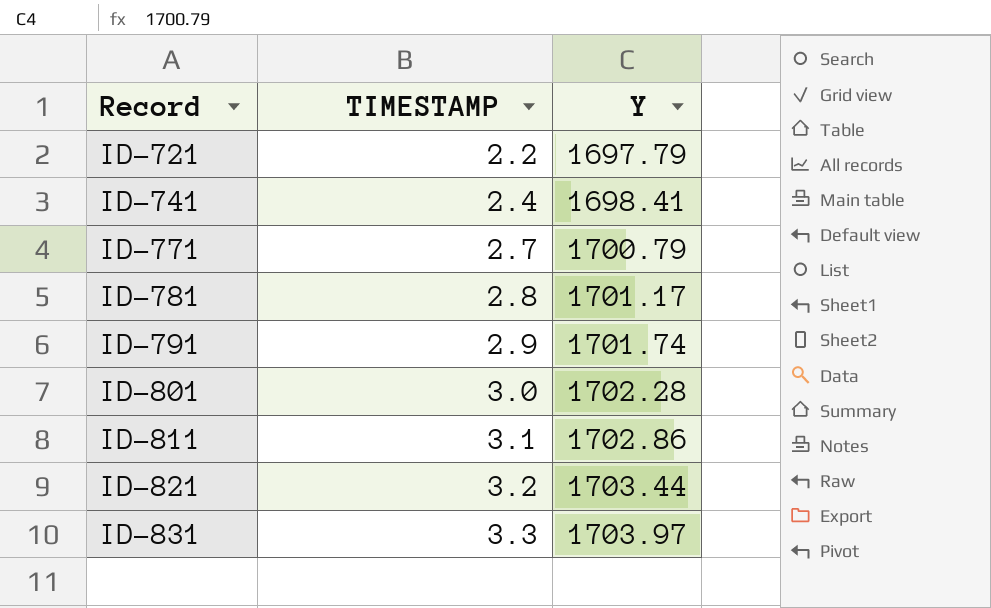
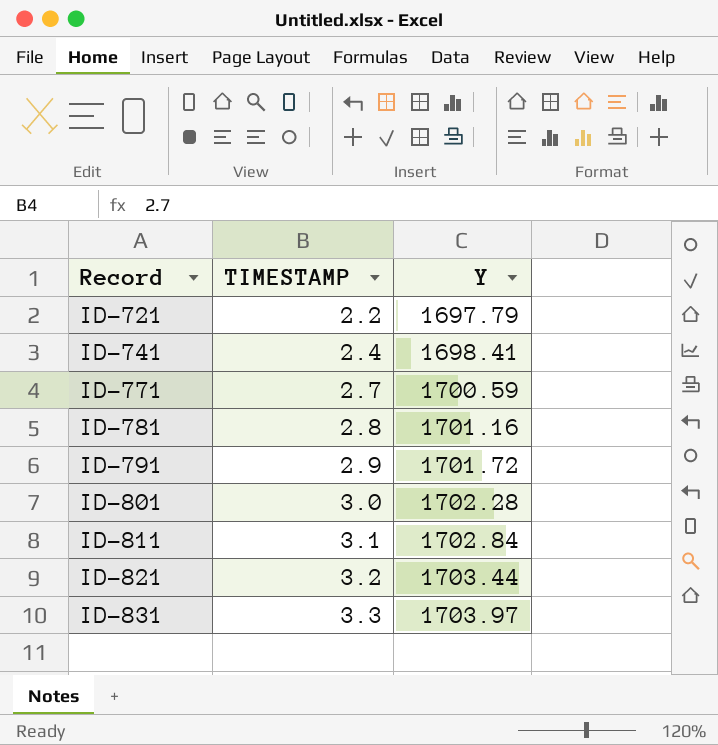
ID-771 | Y: 1700.79 -> 1700.59
ID-781 | Y: 1701.17 -> 1701.16
ID-791 | Y: 1701.74 -> 1701.72
ID-811 | Y: 1702.86 -> 1702.84

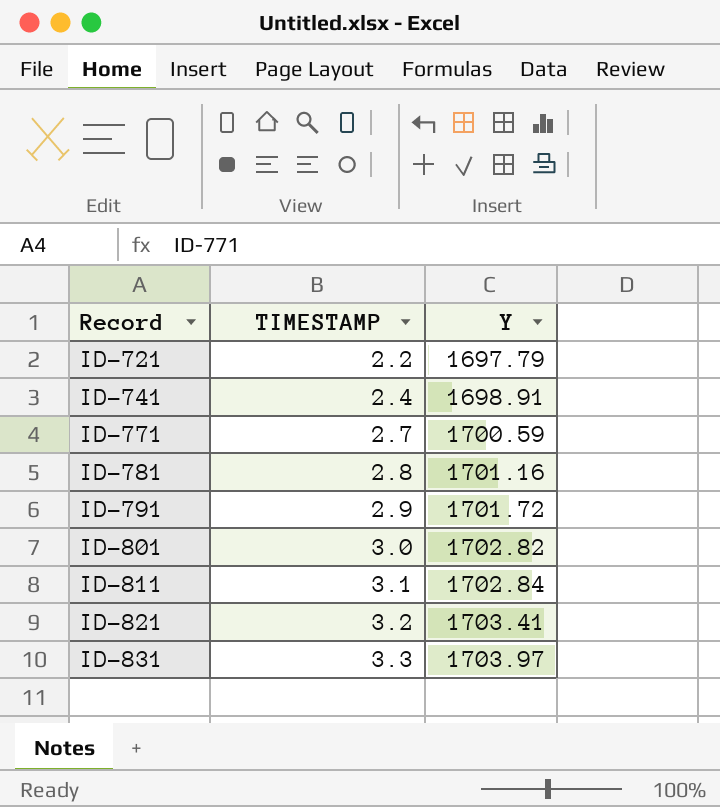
ID-741 | Y: 1698.41 -> 1698.91
ID-801 | Y: 1702.28 -> 1702.82
ID-821 | Y: 1703.44 -> 1703.41

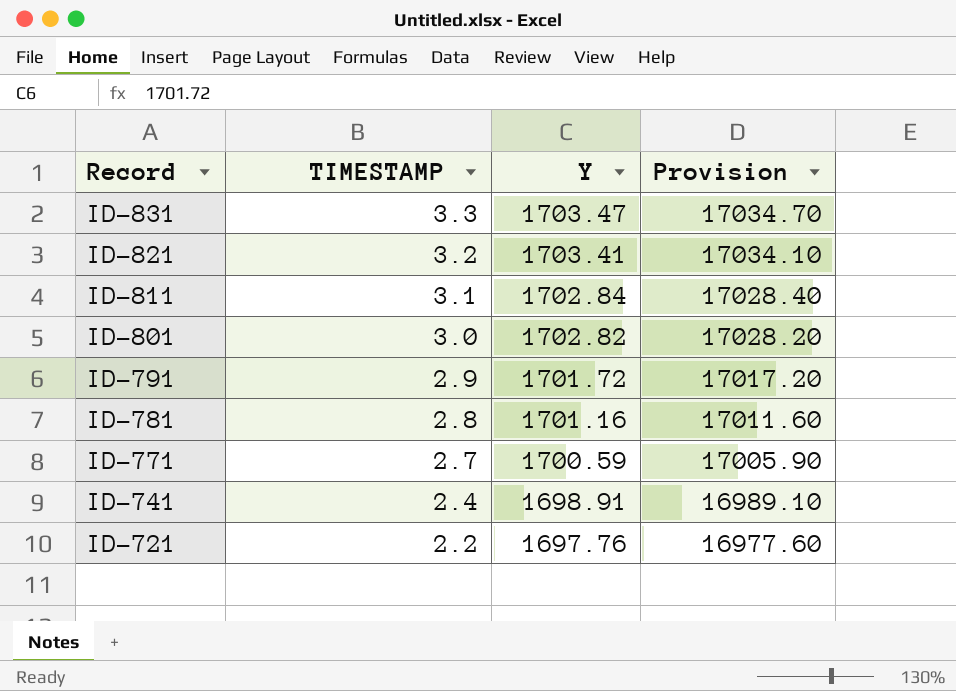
row order: Record ascending -> Record descending
column Provision | formula: none -> [Y] * 10
ID-831 | Y: 1703.97 -> 1703.47
ID-721 | Y: 1697.79 -> 1697.76

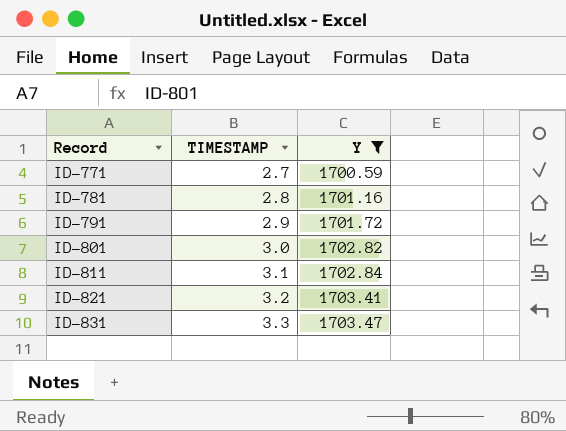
filter: none -> Y >= 1700.59
row order: Record descending -> Record ascending
column Provision | formula: [Y] * 10 -> none

